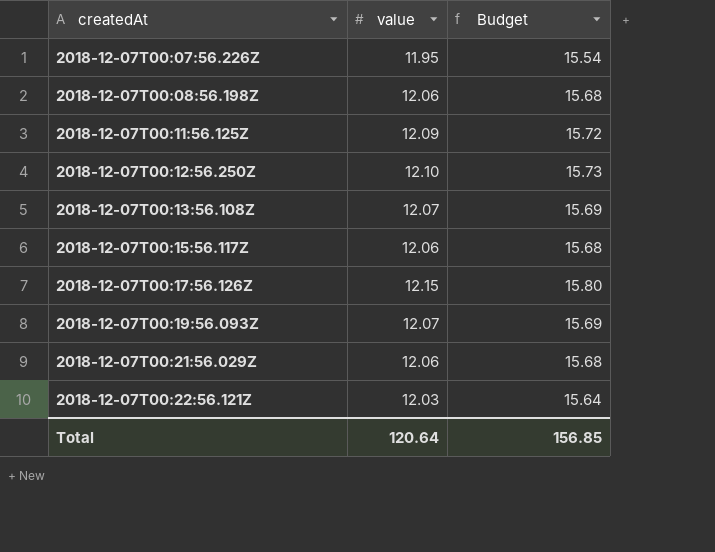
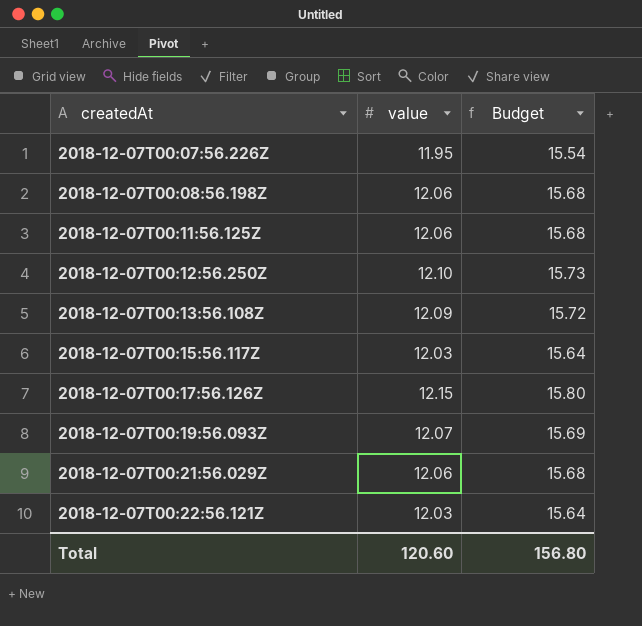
2018-12-07T00:11:56.125Z | value: 12.09 -> 12.06
2018-12-07T00:11:56.125Z | Budget: 15.72 -> 15.68
2018-12-07T00:13:56.108Z | value: 12.07 -> 12.09
2018-12-07T00:13:56.108Z | Budget: 15.69 -> 15.72
2018-12-07T00:15:56.117Z | value: 12.06 -> 12.03
2018-12-07T00:15:56.117Z | Budget: 15.68 -> 15.64
Total | value: 120.64 -> 120.60
Total | Budget: 156.85 -> 156.80

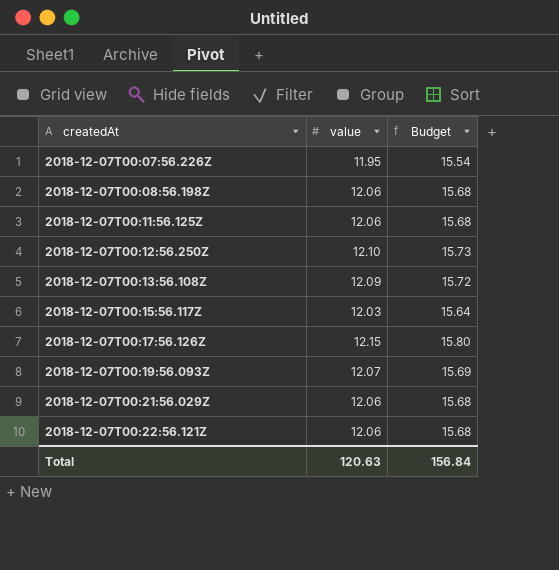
2018-12-07T00:22:56.121Z | value: 12.03 -> 12.06
2018-12-07T00:22:56.121Z | Budget: 15.64 -> 15.68
Total | value: 120.60 -> 120.63
Total | Budget: 156.80 -> 156.84

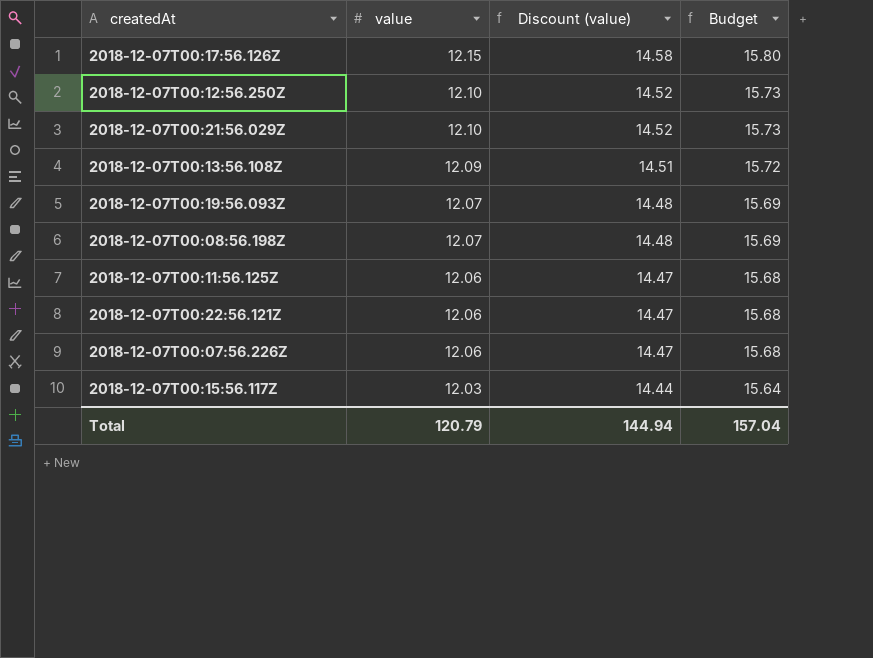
row order: createdAt ascending -> value descending
column Discount (value) | formula: none -> [value] * 1.2
2018-12-07T00:21:56.029Z | value: 12.06 -> 12.10
2018-12-07T00:21:56.029Z | Budget: 15.68 -> 15.73
2018-12-07T00:08:56.198Z | value: 12.06 -> 12.07
2018-12-07T00:08:56.198Z | Budget: 15.68 -> 15.69
2018-12-07T00:07:56.226Z | value: 11.95 -> 12.06
2018-12-07T00:07:56.226Z | Budget: 15.54 -> 15.68
Total | value: 120.63 -> 120.79
Total | Budget: 156.84 -> 157.04

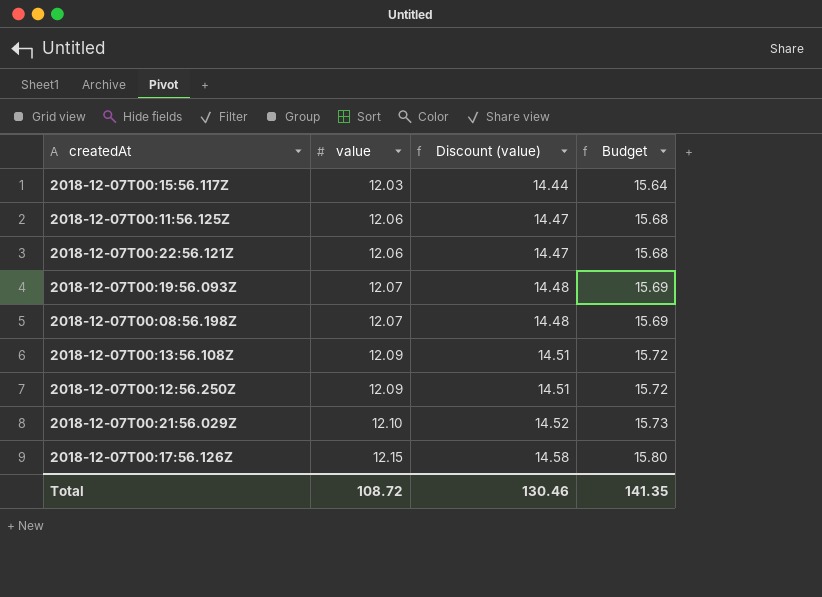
row order: value descending -> value ascending
row 2018-12-07T00:07:56.226Z: 12.06 | 14.47 | 15.68 -> none
2018-12-07T00:12:56.250Z | value: 12.10 -> 12.09
2018-12-07T00:12:56.250Z | Discount (value): 14.52 -> 14.51
2018-12-07T00:12:56.250Z | Budget: 15.73 -> 15.72
Total | value: 120.79 -> 108.72
Total | Discount (value): 144.94 -> 130.46
Total | Budget: 157.04 -> 141.35

